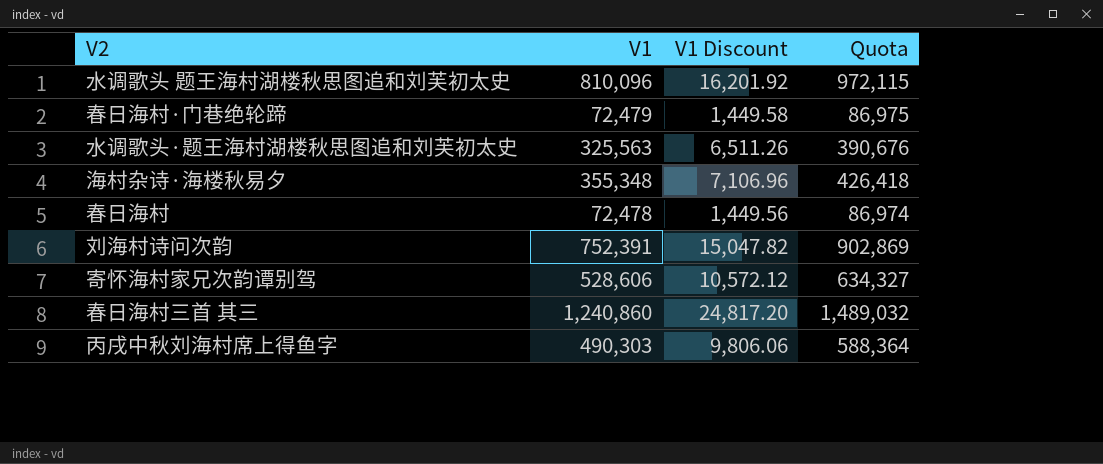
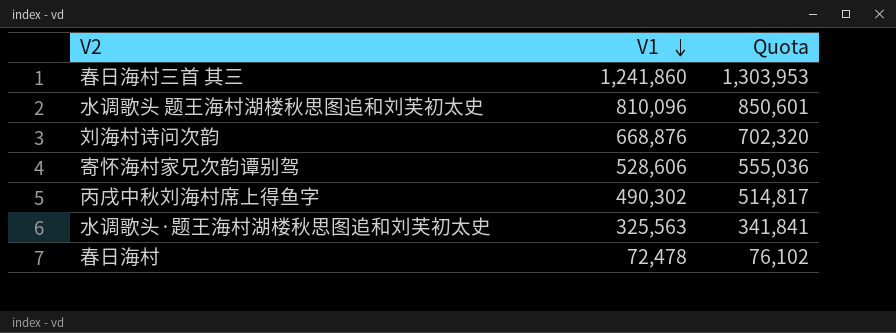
row order: none -> V1 descending
column V1 Discount | formula: [V1] * 0.02 -> none
column Quota | formula: [V1] * 1.2 -> [V1] * 1.05
row 春日海村·门巷绝轮蹄: 72,479 | 1,449.58 | 86,975 -> none
row 海村杂诗·海楼秋易夕: 355,348 | 7,106.96 | 426,418 -> none
春日海村三首 其三 | V1: 1,240,860 -> 1,241,860
刘海村诗问次韵 | V1: 752,391 -> 668,876
丙戌中秋刘海村席上得鱼字 | V1: 490,303 -> 490,302

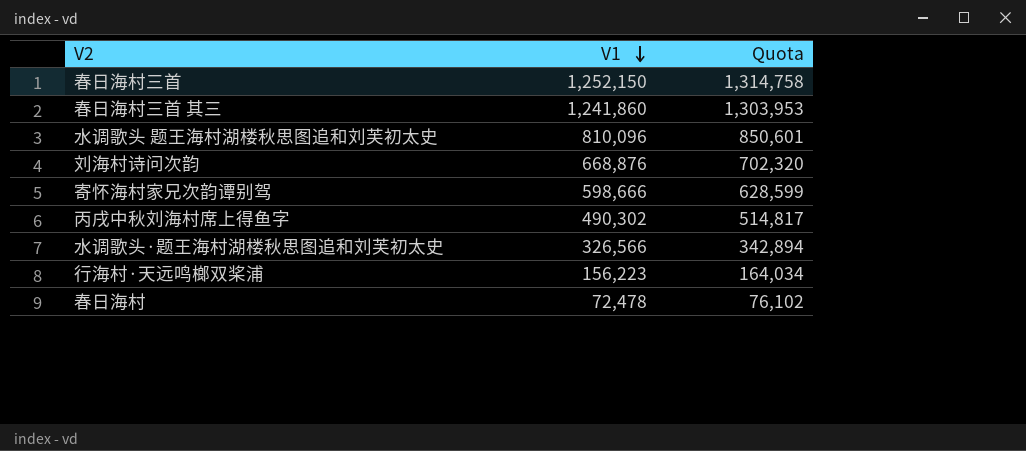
row 春日海村三首: none -> 1,252,150 | 1,314,758
寄怀海村家兄次韵谭别驾 | V1: 528,606 -> 598,666
寄怀海村家兄次韵谭别驾 | Quota: 555,036 -> 628,599
水调歌头·题王海村湖楼秋思图追和刘芙初太史 | V1: 325,563 -> 326,566
水调歌头·题王海村湖楼秋思图追和刘芙初太史 | Quota: 341,841 -> 342,894
row 行海村·天远鸣榔双桨浦: none -> 156,223 | 164,034

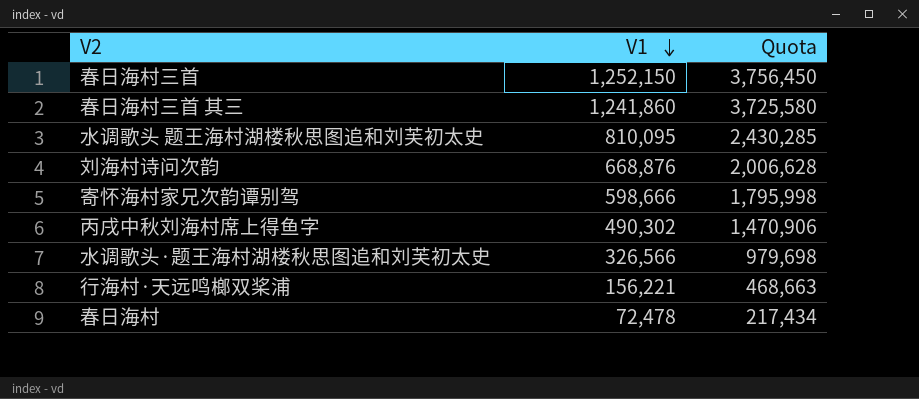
column Quota | formula: [V1] * 1.05 -> [V1] * 3
水调歌头 题王海村湖楼秋思图追和刘芙初太史 | V1: 810,096 -> 810,095
行海村·天远鸣榔双桨浦 | V1: 156,223 -> 156,221

